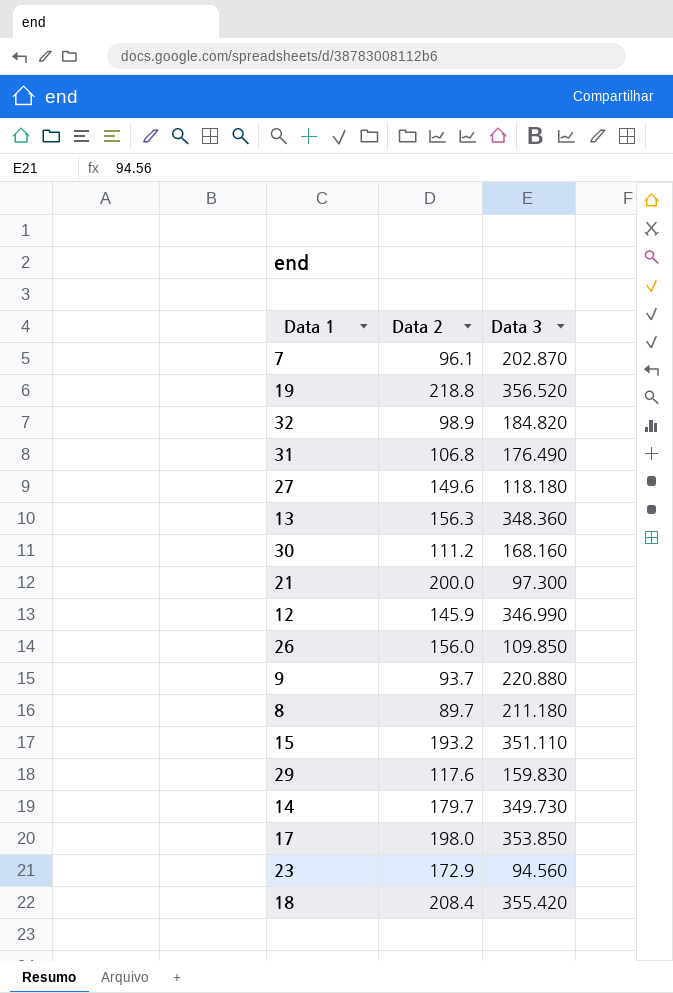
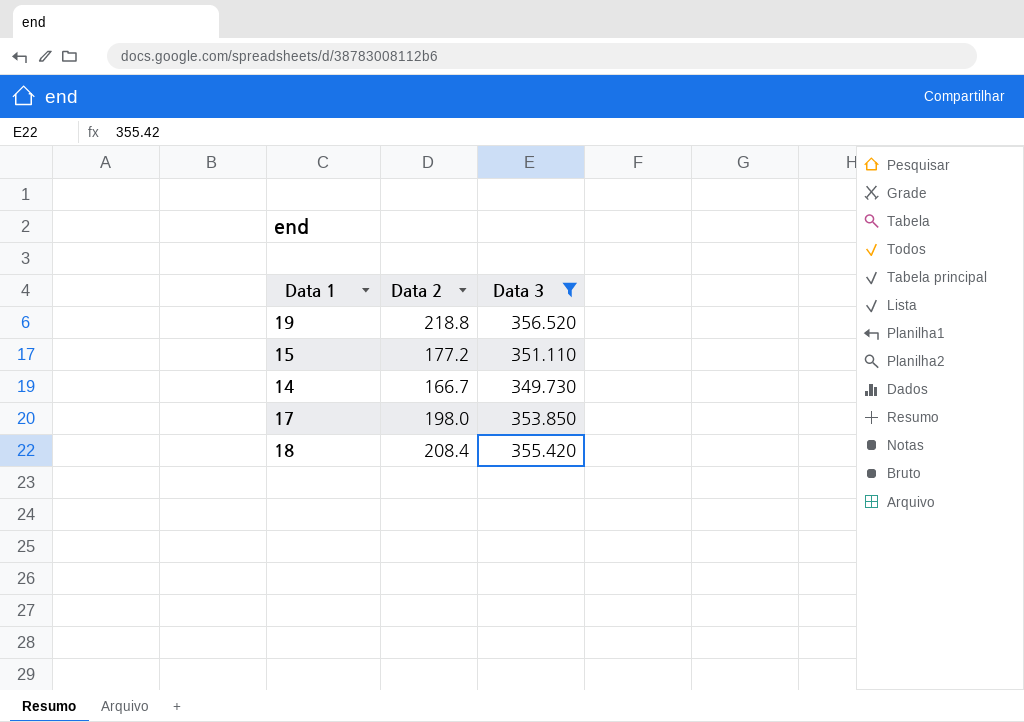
filter: none -> Data 3 >= 349.730
15 | Data 2: 193.2 -> 177.2
14 | Data 2: 179.7 -> 166.7

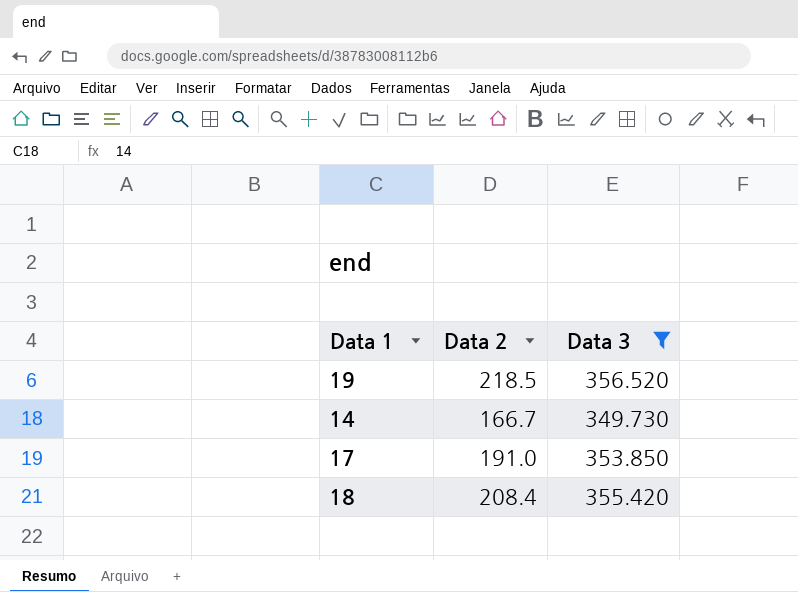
row 15: 177.2 | 351.110 -> none
19 | Data 2: 218.8 -> 218.5
17 | Data 2: 198.0 -> 191.0

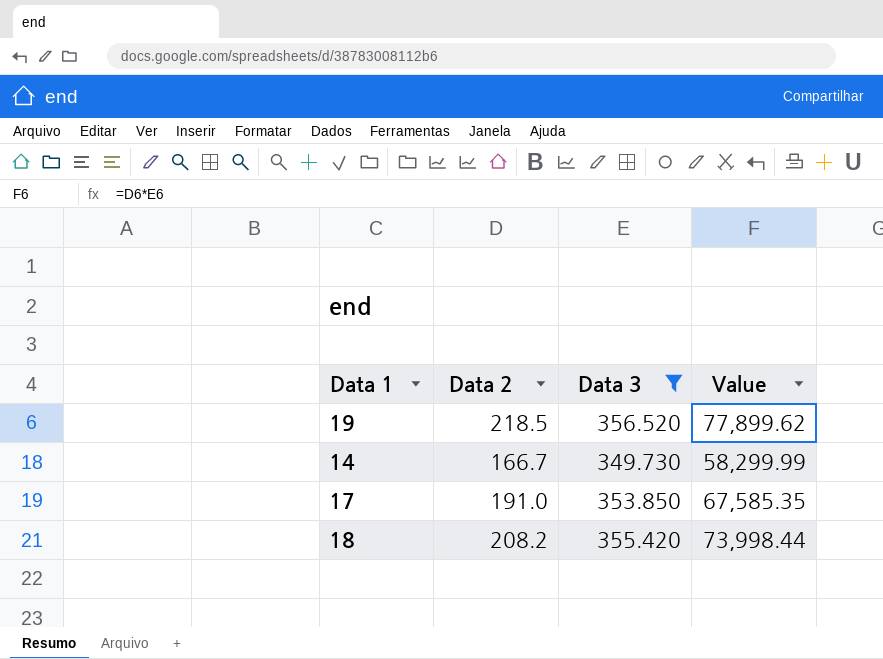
column Value | formula: none -> [Data 2] * [Data 3]
18 | Data 2: 208.4 -> 208.2

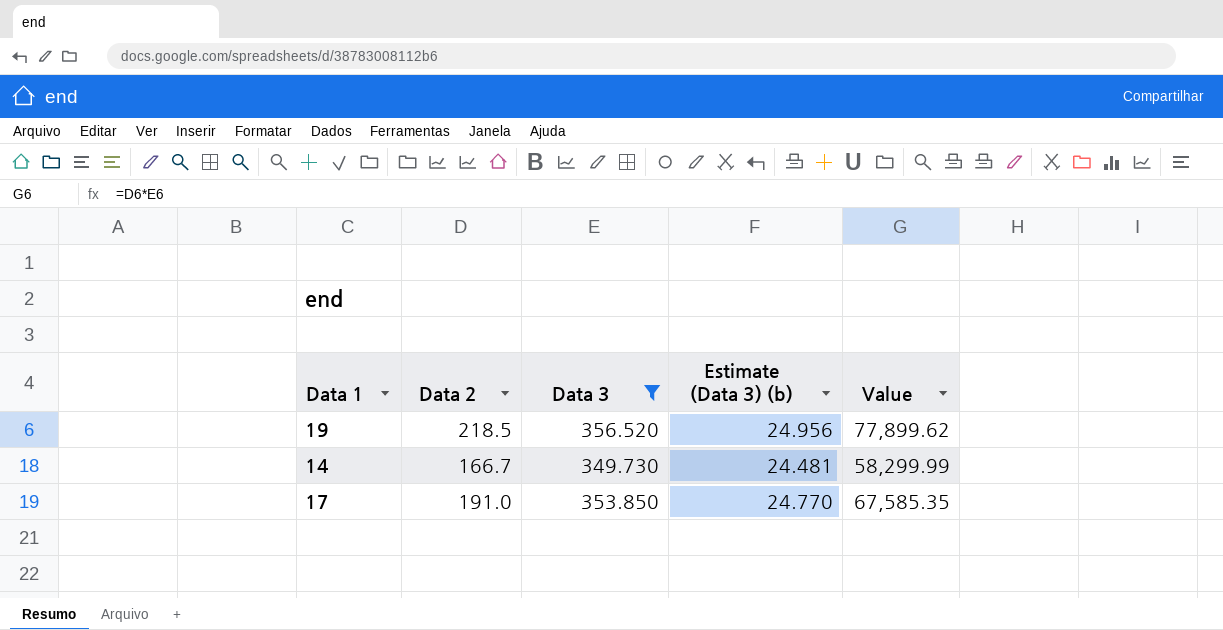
column Estimate (Data 3) (b) | formula: none -> [Data 3] * 0.07
row 18: 208.2 | 355.420 | 73,998.44 -> none

